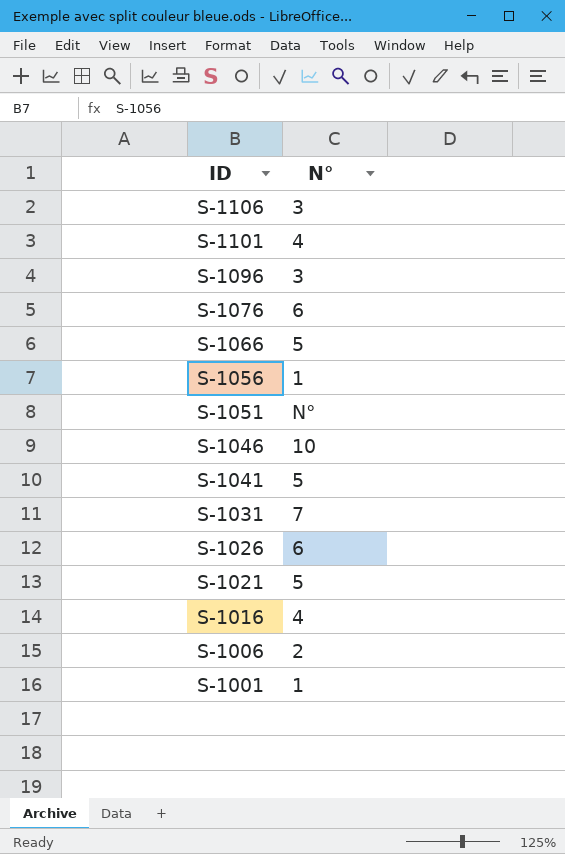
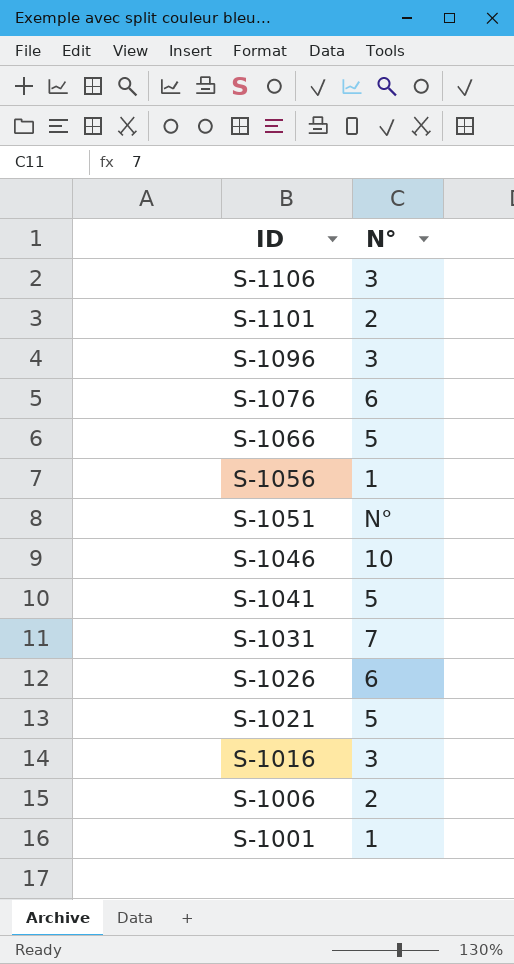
S-1101 | N°: 4 -> 2
S-1016 | N°: 4 -> 3

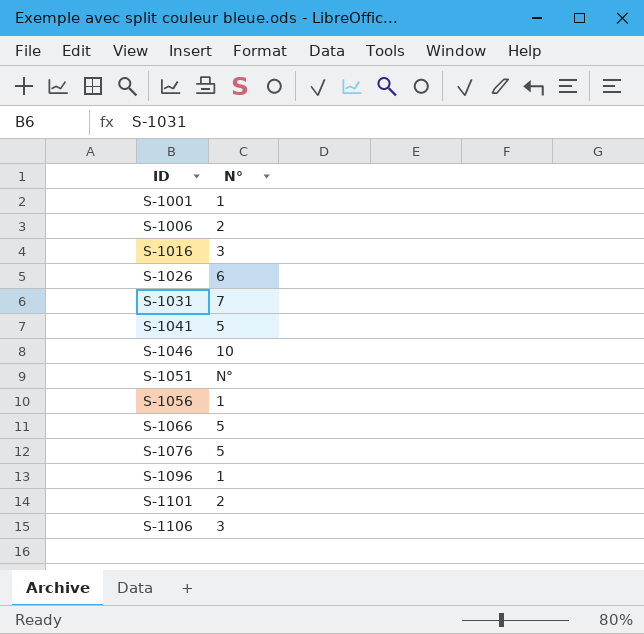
row order: ID descending -> ID ascending
row S-1021: 5 -> none
S-1076 | N°: 6 -> 5
S-1096 | N°: 3 -> 1

